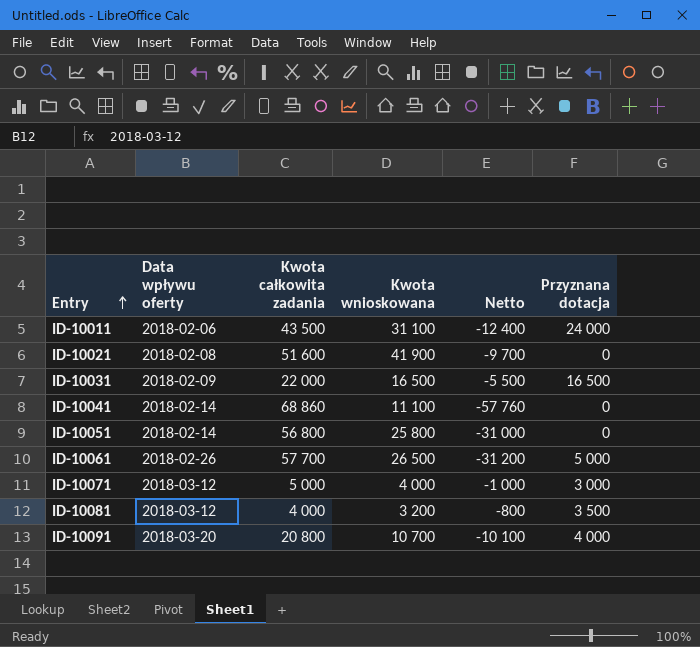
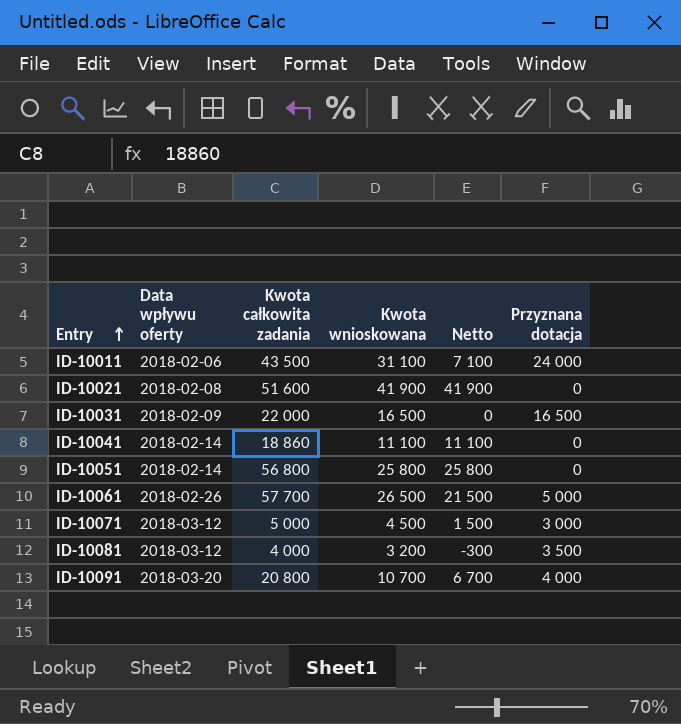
column Netto | formula: [Kwota wnioskowana] - [Kwota całkowita zadania] -> [Kwota wnioskowana] - [Przyznana dotacja]
ID-10041 | Kwota całkowita zadania: 68 860 -> 18 860
ID-10071 | Kwota wnioskowana: 4 000 -> 4 500

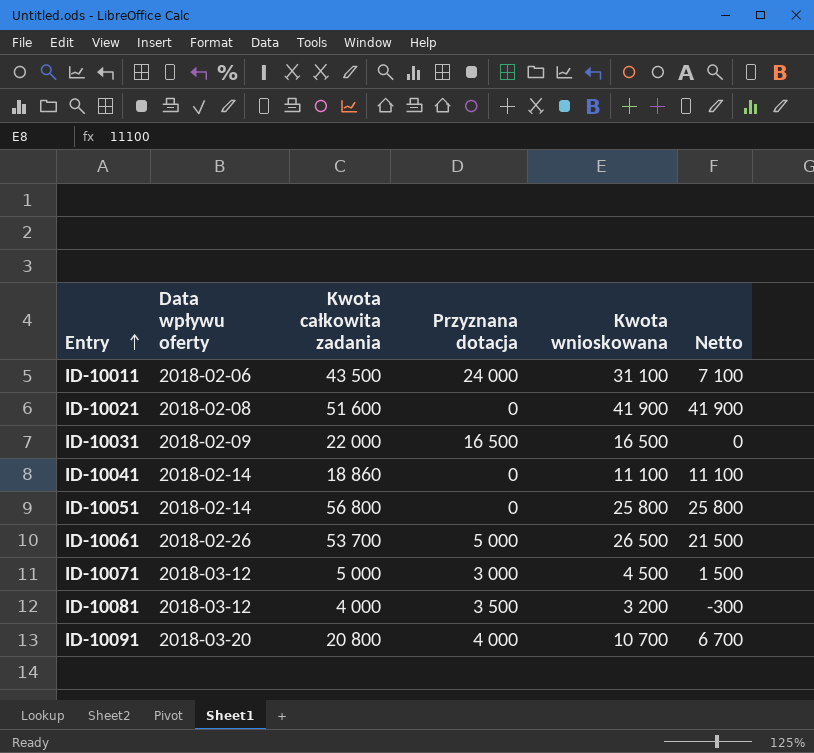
column Przyznana dotacja | position: 6 -> 4
ID-10061 | Kwota całkowita zadania: 57 700 -> 53 700

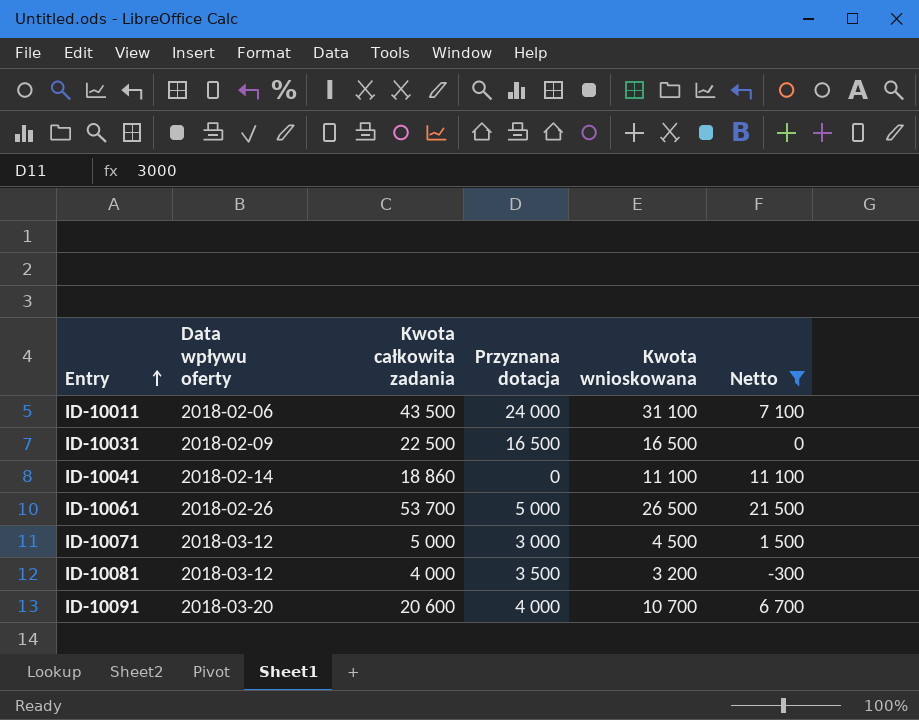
filter: none -> Netto <= 21 500
ID-10031 | Kwota całkowita zadania: 22 000 -> 22 500
ID-10091 | Kwota całkowita zadania: 20 800 -> 20 600

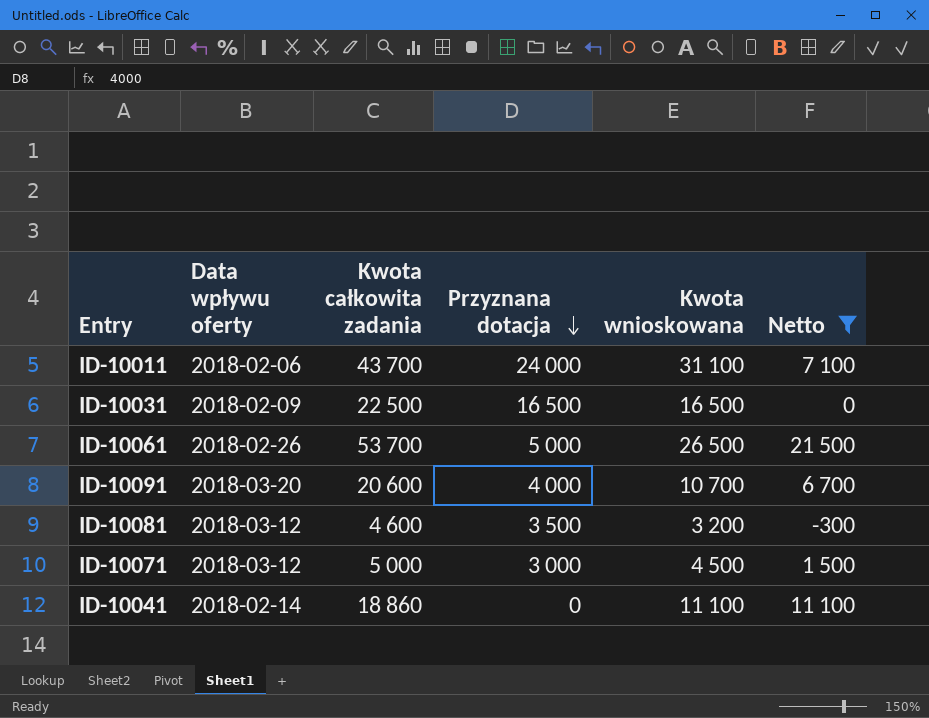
row order: Entry ascending -> Przyznana dotacja descending
ID-10011 | Kwota całkowita zadania: 43 500 -> 43 700
ID-10081 | Kwota całkowita zadania: 4 000 -> 4 600

